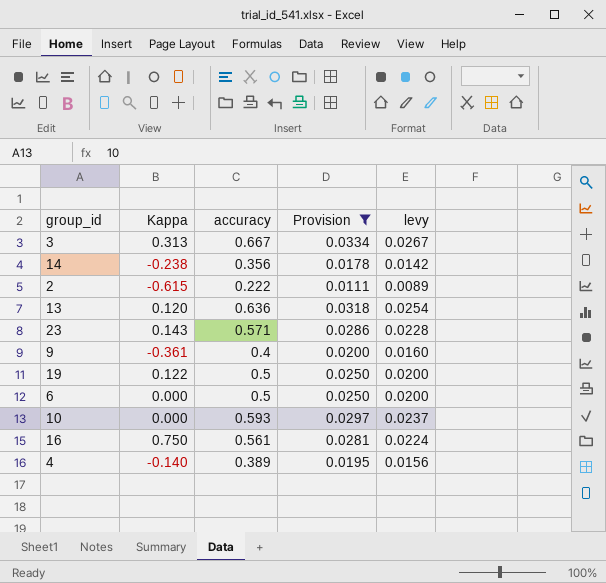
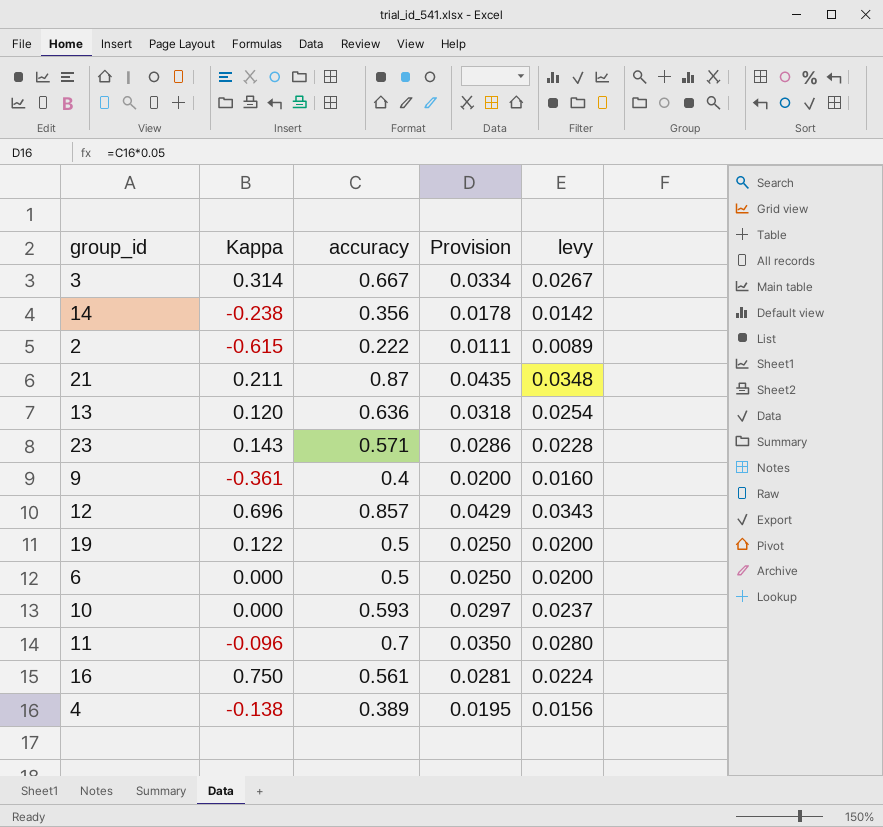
filter: Provision <= 0.0334 -> none
3 | Kappa: 0.313 -> 0.314
4 | Kappa: -0.140 -> -0.138

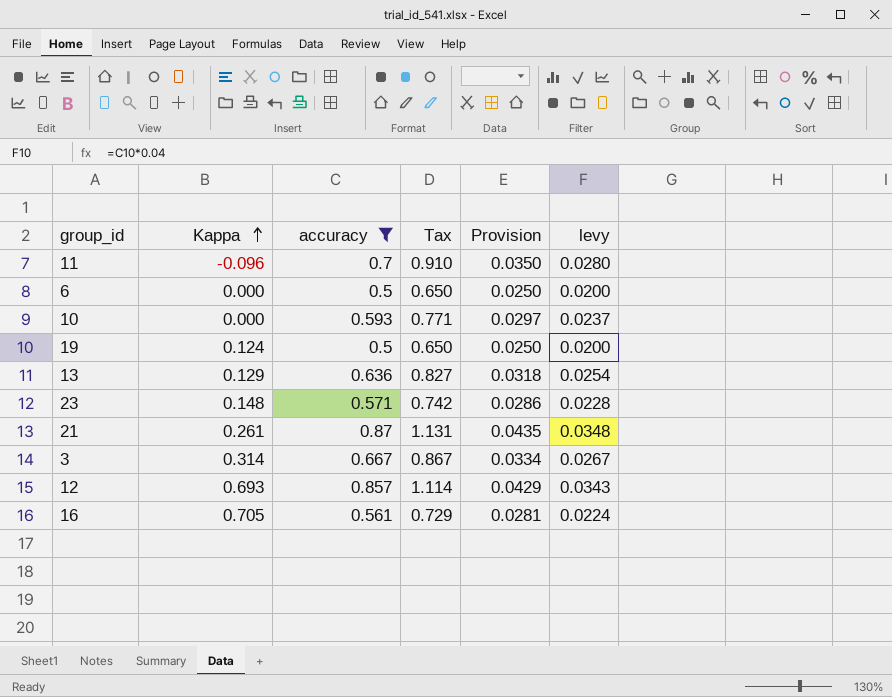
filter: none -> accuracy >= 0.5
row order: none -> Kappa ascending
column Tax | formula: none -> [accuracy] * 1.3
19 | Kappa: 0.122 -> 0.124
13 | Kappa: 0.120 -> 0.129
23 | Kappa: 0.143 -> 0.148
21 | Kappa: 0.211 -> 0.261
12 | Kappa: 0.696 -> 0.693
16 | Kappa: 0.750 -> 0.705

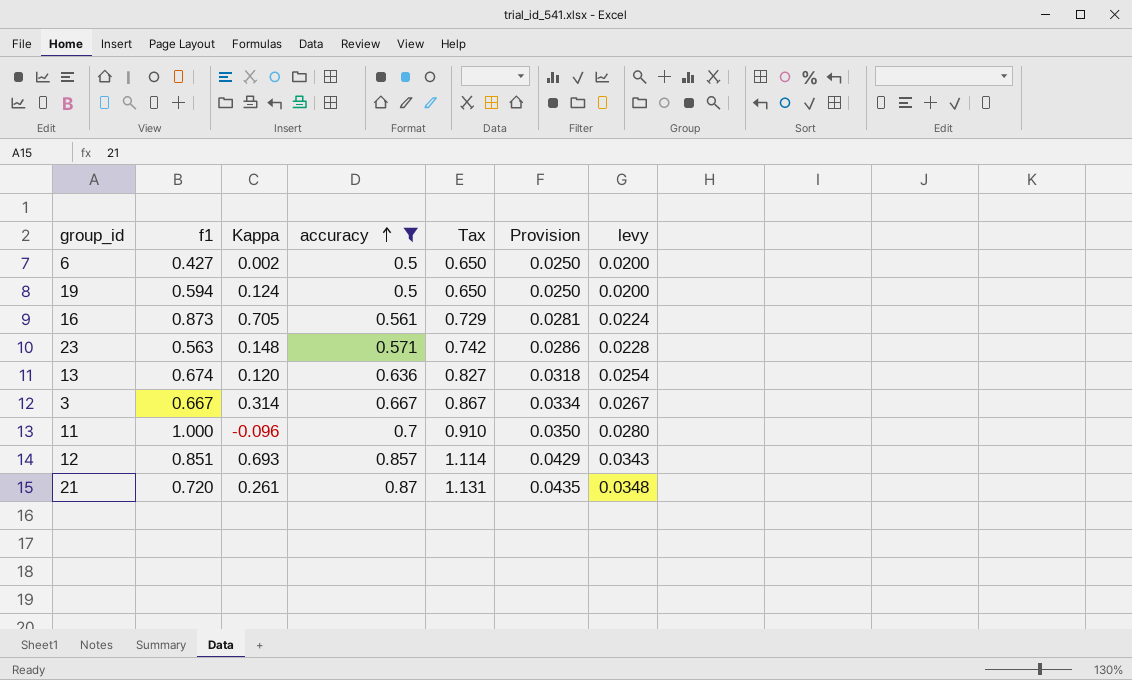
row order: Kappa ascending -> accuracy ascending
column f1 | position: none -> 2
row 10: 0.000 | 0.593 | 0.771 | 0.0297 | 0.0237 -> none
6 | Kappa: 0.000 -> 0.002
13 | Kappa: 0.129 -> 0.120

